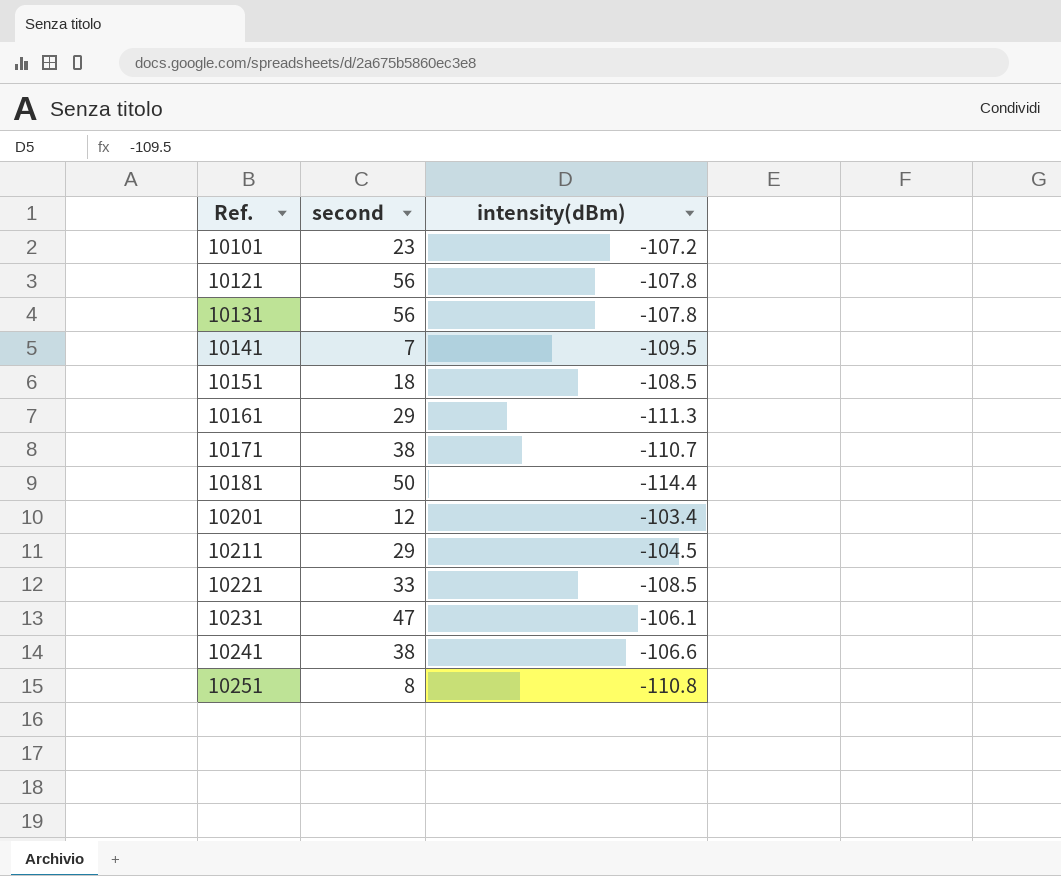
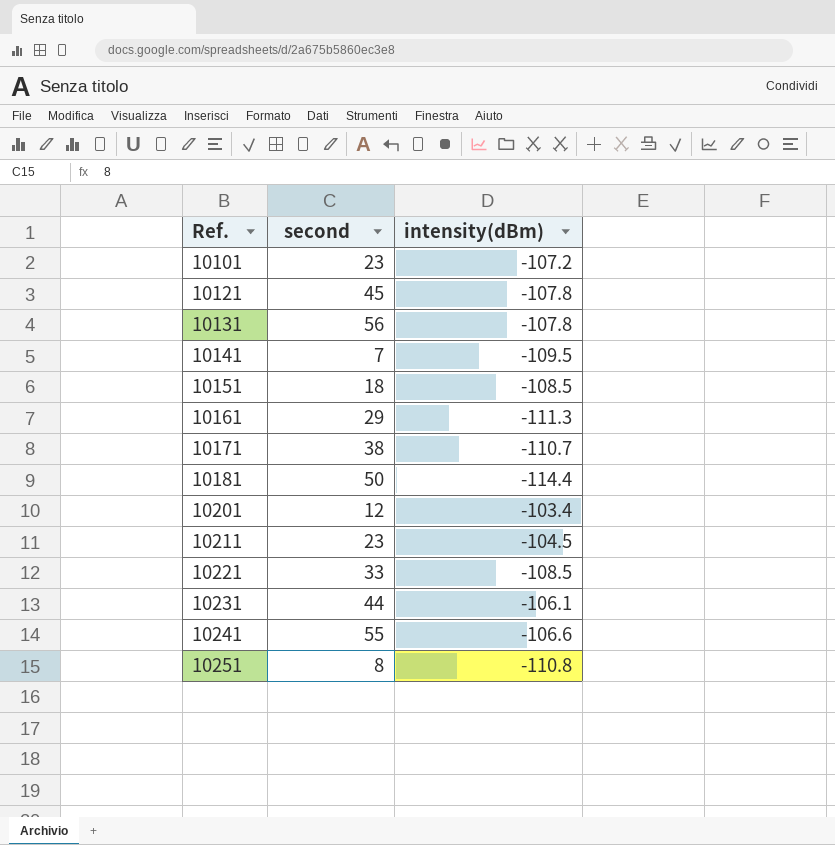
10121 | second: 56 -> 45
10211 | second: 29 -> 23
10231 | second: 47 -> 44
10241 | second: 38 -> 55

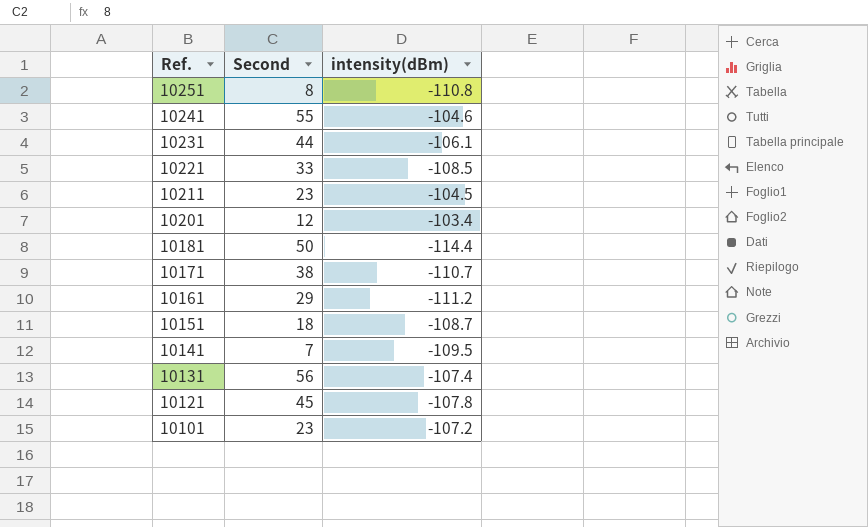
row order: Ref. ascending -> Ref. descending
column name: second -> Second
10241 | intensity(dBm): -106.6 -> -104.6
10161 | intensity(dBm): -111.3 -> -111.2
10151 | intensity(dBm): -108.5 -> -108.7
10131 | intensity(dBm): -107.8 -> -107.4

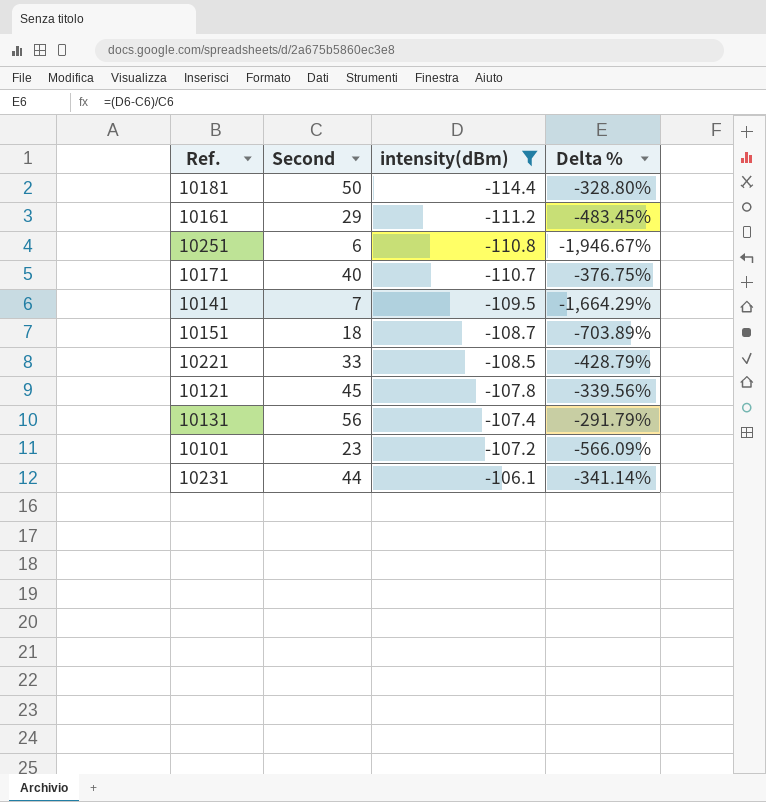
filter: none -> intensity(dBm) <= -106.1
row order: Ref. descending -> intensity(dBm) ascending
column Delta % | formula: none -> ([intensity(dBm)] - [Second]) / [Second]
10251 | Second: 8 -> 6
10171 | Second: 38 -> 40

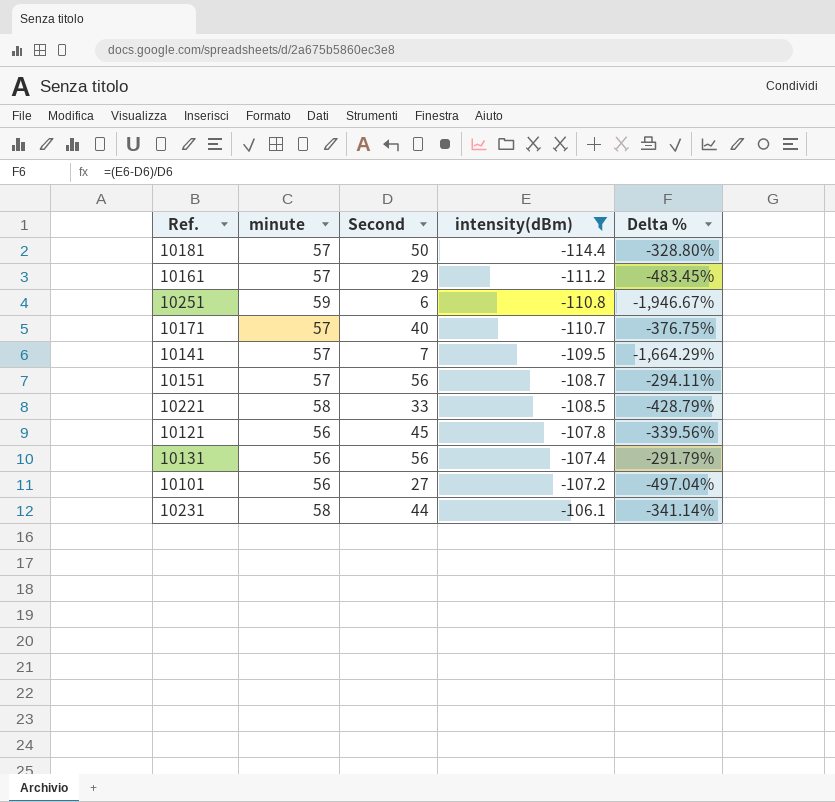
column minute | position: none -> 2
10151 | Second: 18 -> 56
10151 | Delta %: -703.89% -> -294.11%
10101 | Second: 23 -> 27
10101 | Delta %: -566.09% -> -497.04%

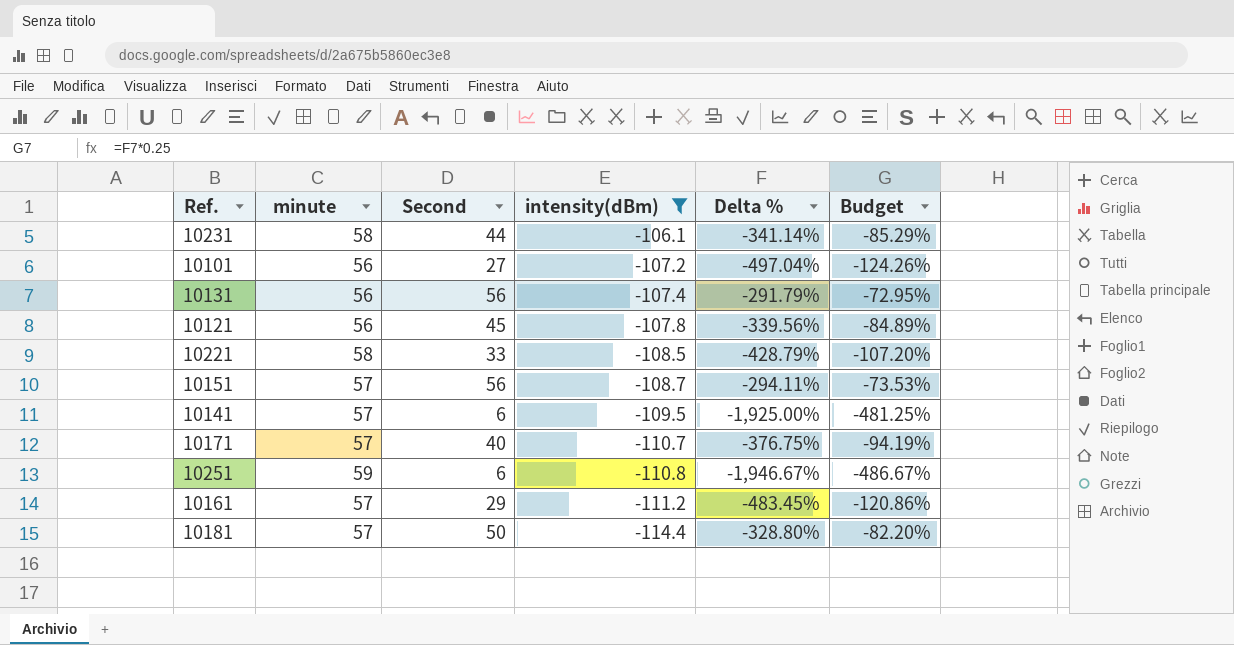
row order: intensity(dBm) ascending -> intensity(dBm) descending
column Budget | formula: none -> [Delta %] * 0.25
10141 | Second: 7 -> 6
10141 | Delta %: -1,664.29% -> -1,925.00%

